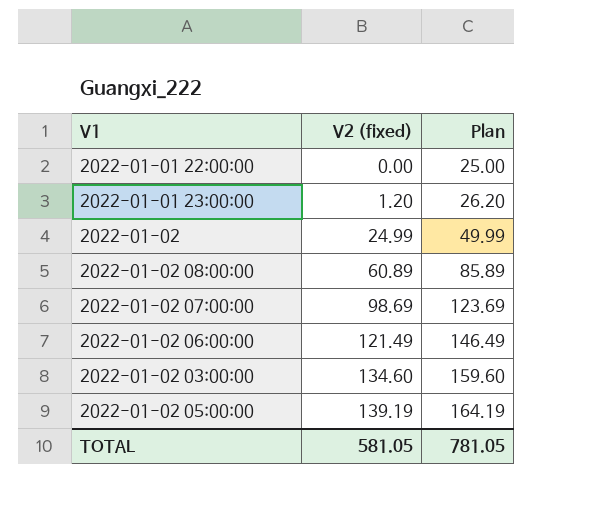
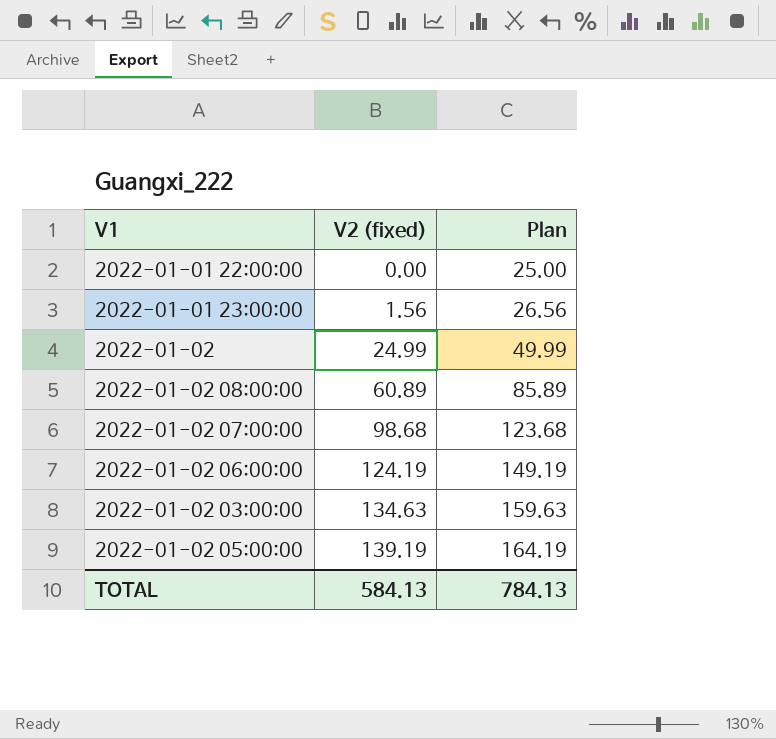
2022-01-01 23:00:00 | V2 (fixed): 1.20 -> 1.56
2022-01-01 23:00:00 | Plan: 26.20 -> 26.56
2022-01-02 07:00:00 | V2 (fixed): 98.69 -> 98.68
2022-01-02 07:00:00 | Plan: 123.69 -> 123.68
2022-01-02 06:00:00 | V2 (fixed): 121.49 -> 124.19
2022-01-02 06:00:00 | Plan: 146.49 -> 149.19
2022-01-02 03:00:00 | V2 (fixed): 134.60 -> 134.63
2022-01-02 03:00:00 | Plan: 159.60 -> 159.63
TOTAL | V2 (fixed): 581.05 -> 584.13
TOTAL | Plan: 781.05 -> 784.13

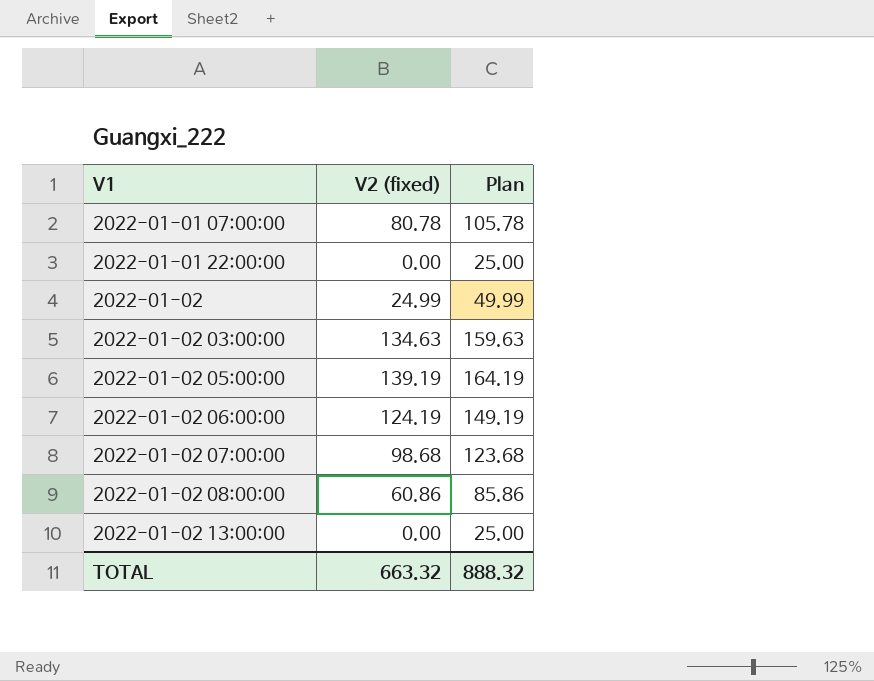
row order: V2 (fixed) ascending -> V1 ascending
row 2022-01-01 23:00:00: 1.56 | 26.56 -> none
row 2022-01-01 07:00:00: none -> 80.78 | 105.78
2022-01-02 08:00:00 | V2 (fixed): 60.89 -> 60.86
2022-01-02 08:00:00 | Plan: 85.89 -> 85.86
row 2022-01-02 13:00:00: none -> 0.00 | 25.00
TOTAL | V2 (fixed): 584.13 -> 663.32
TOTAL | Plan: 784.13 -> 888.32

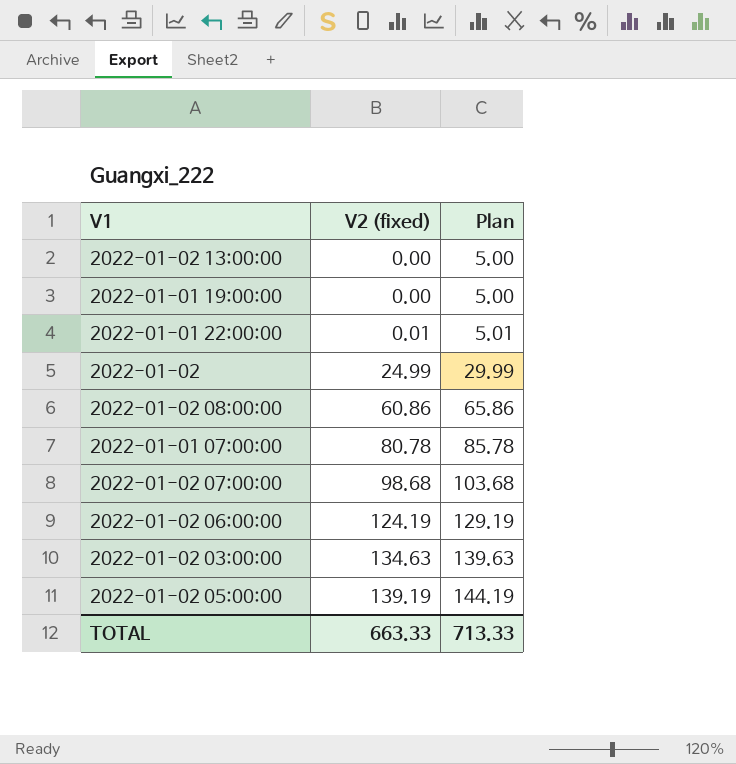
row order: V1 ascending -> V2 (fixed) ascending
column Plan | formula: [V2 (fixed)] + 25 -> [V2 (fixed)] + 5
row 2022-01-01 19:00:00: none -> 0.00 | 5.00
2022-01-01 22:00:00 | V2 (fixed): 0.00 -> 0.01
TOTAL | V2 (fixed): 663.32 -> 663.33
TOTAL | Plan: 888.32 -> 713.33

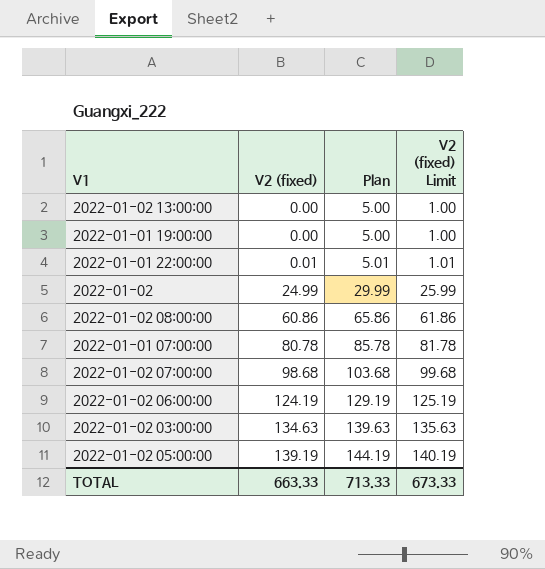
column V2 (fixed) Limit | formula: none -> [V2 (fixed)] + 1

